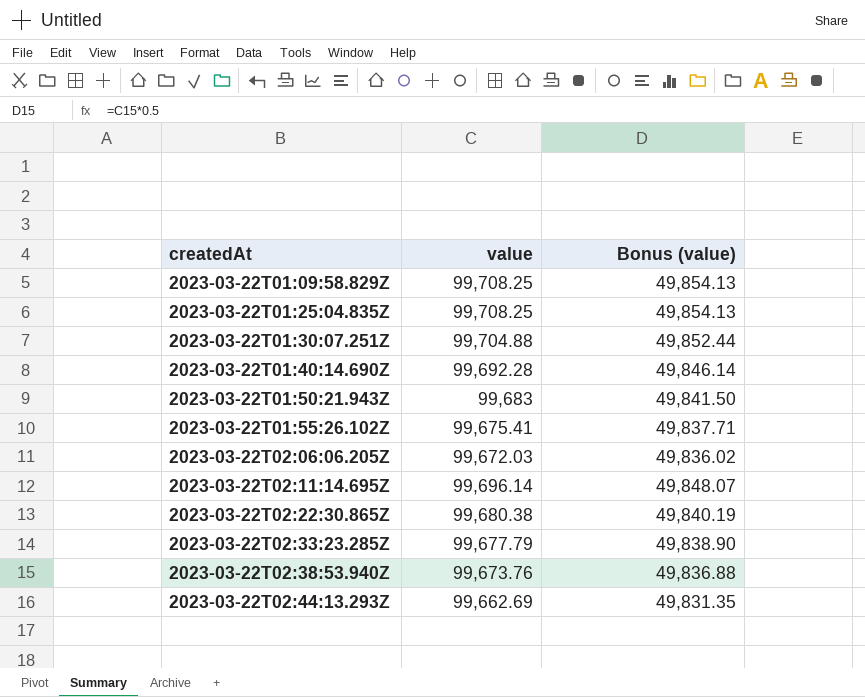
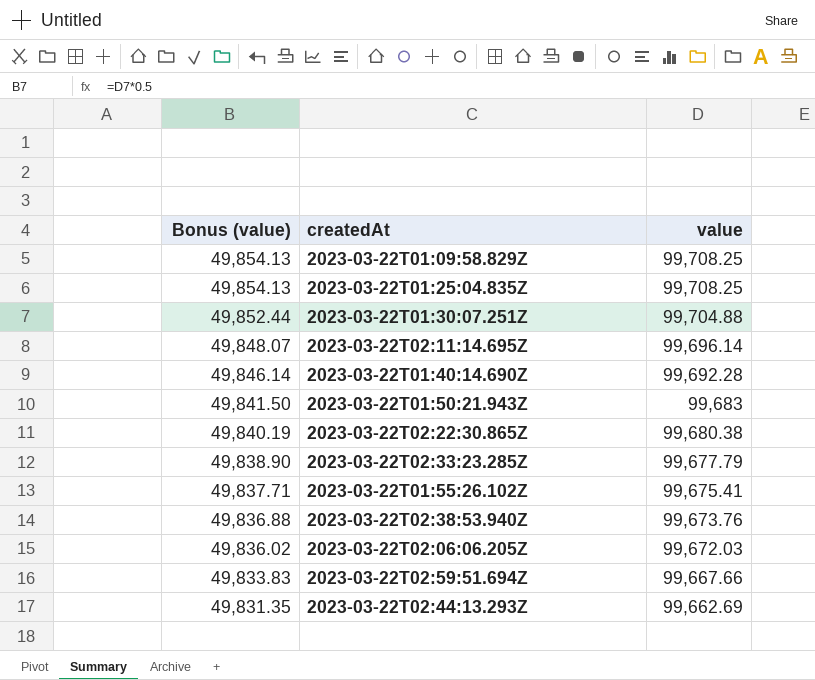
row order: createdAt ascending -> Bonus (value) descending
column Bonus (value) | position: 3 -> 1
row 2023-03-22T02:59:51.694Z: none -> 49,833.83 | 99,667.66

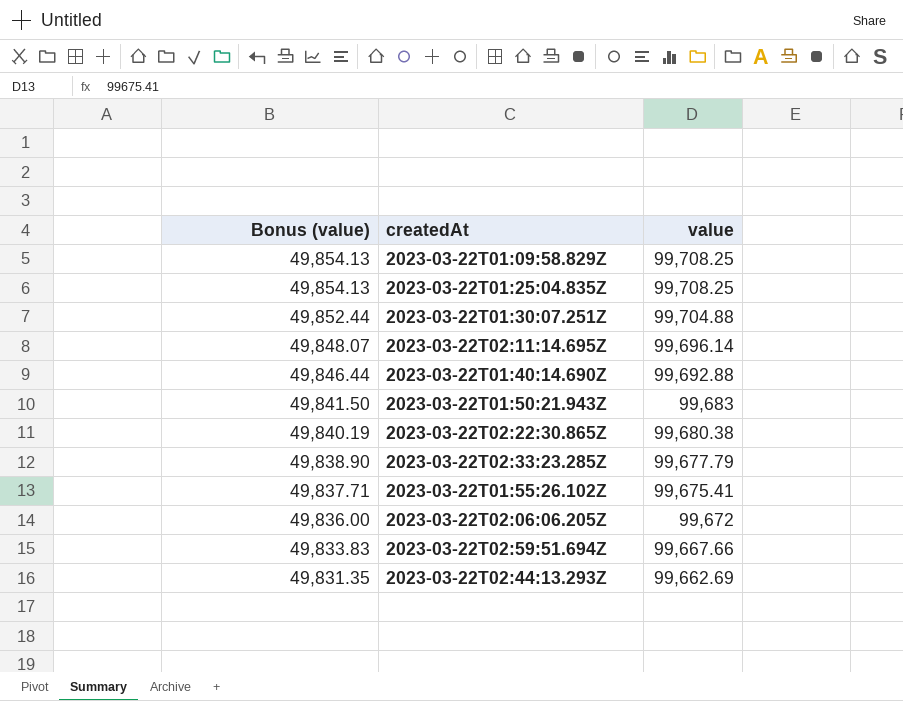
row 2023-03-22T02:38:53.940Z: 49,836.88 | 99,673.76 -> none
2023-03-22T01:40:14.690Z | Bonus (value): 49,846.14 -> 49,846.44
2023-03-22T01:40:14.690Z | value: 99,692.28 -> 99,692.88
2023-03-22T02:06:06.205Z | Bonus (value): 49,836.02 -> 49,836.00
2023-03-22T02:06:06.205Z | value: 99,672.03 -> 99,672

